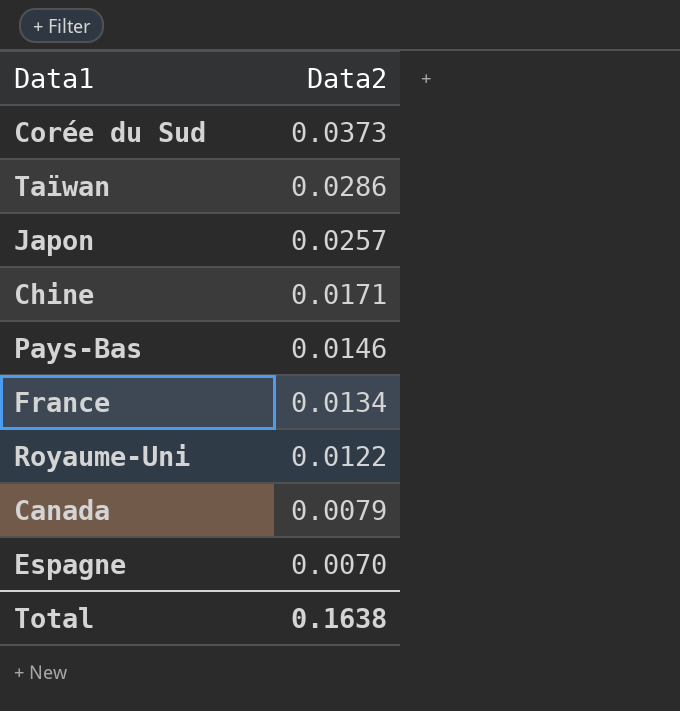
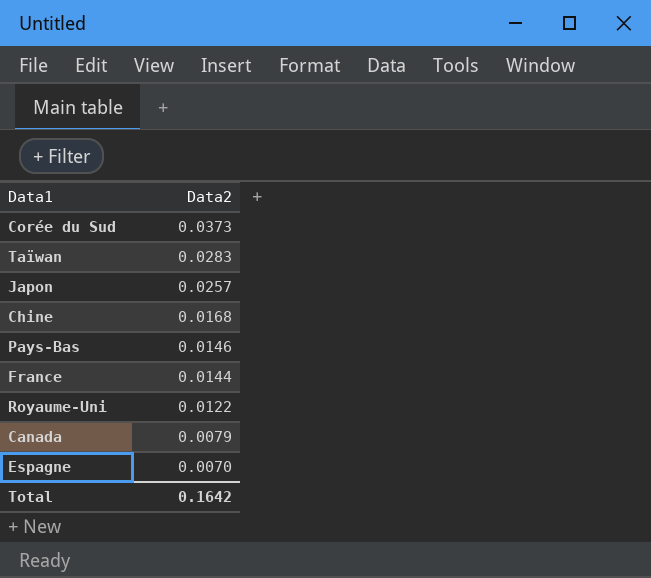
Taïwan | Data2: 0.0286 -> 0.0283
Chine | Data2: 0.0171 -> 0.0168
France | Data2: 0.0134 -> 0.0144
Total | Data2: 0.1638 -> 0.1642

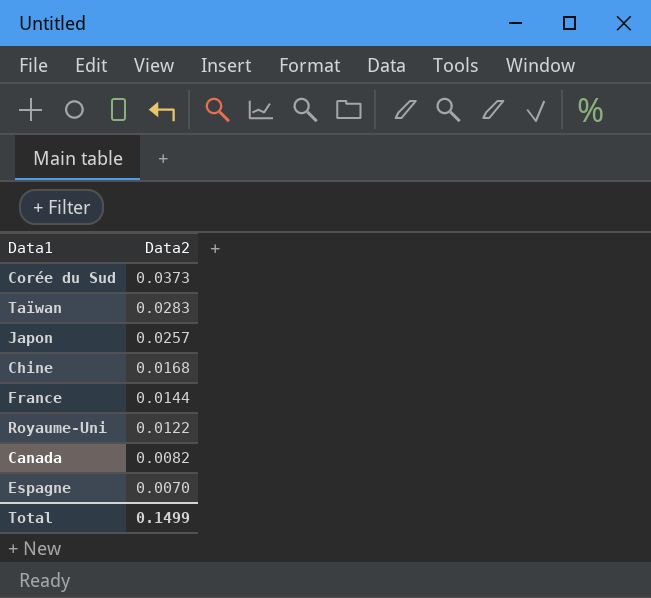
row Pays-Bas: 0.0146 -> none
Canada | Data2: 0.0079 -> 0.0082
Total | Data2: 0.1642 -> 0.1499

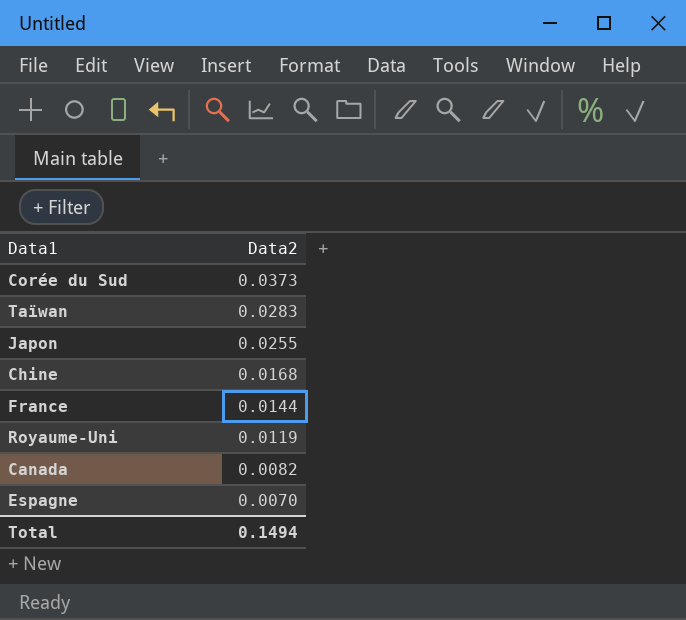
Japon | Data2: 0.0257 -> 0.0255
Royaume-Uni | Data2: 0.0122 -> 0.0119
Total | Data2: 0.1499 -> 0.1494

